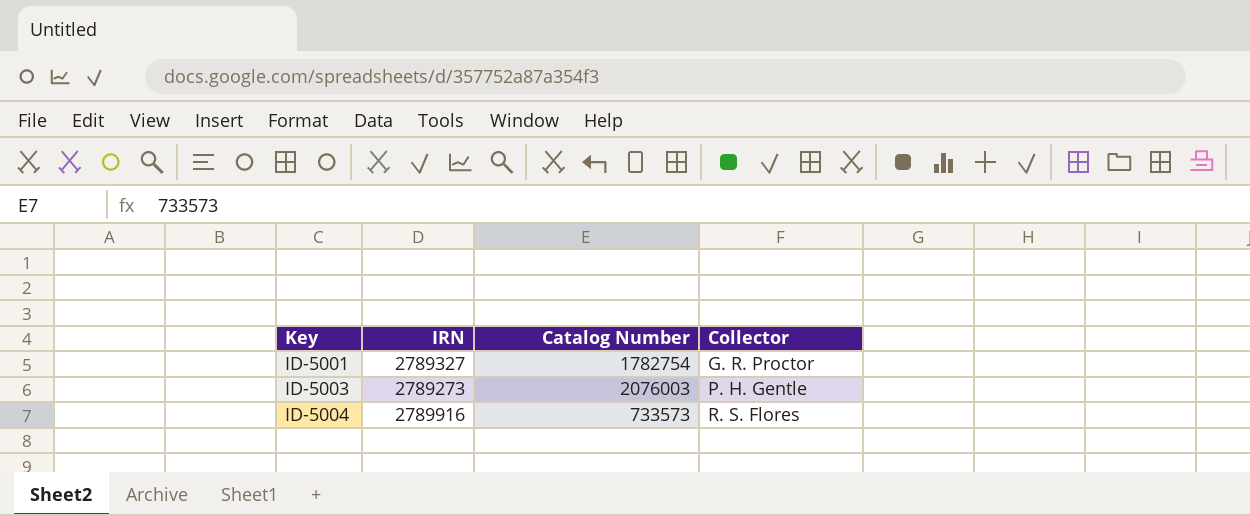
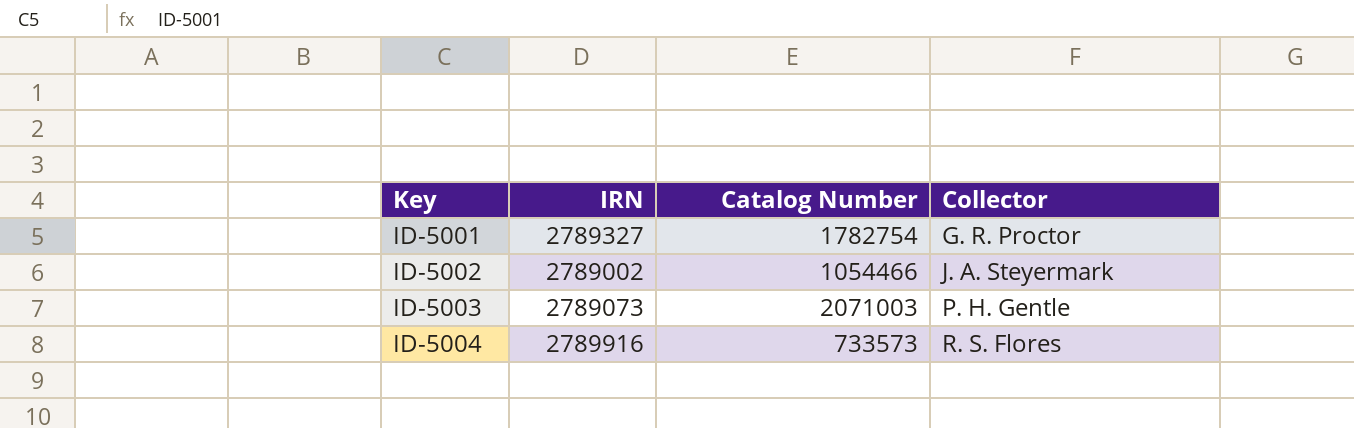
row ID-5002: none -> 2789002 | 1054466 | J. A. Steyermark
ID-5003 | IRN: 2789273 -> 2789073
ID-5003 | Catalog Number: 2076003 -> 2071003

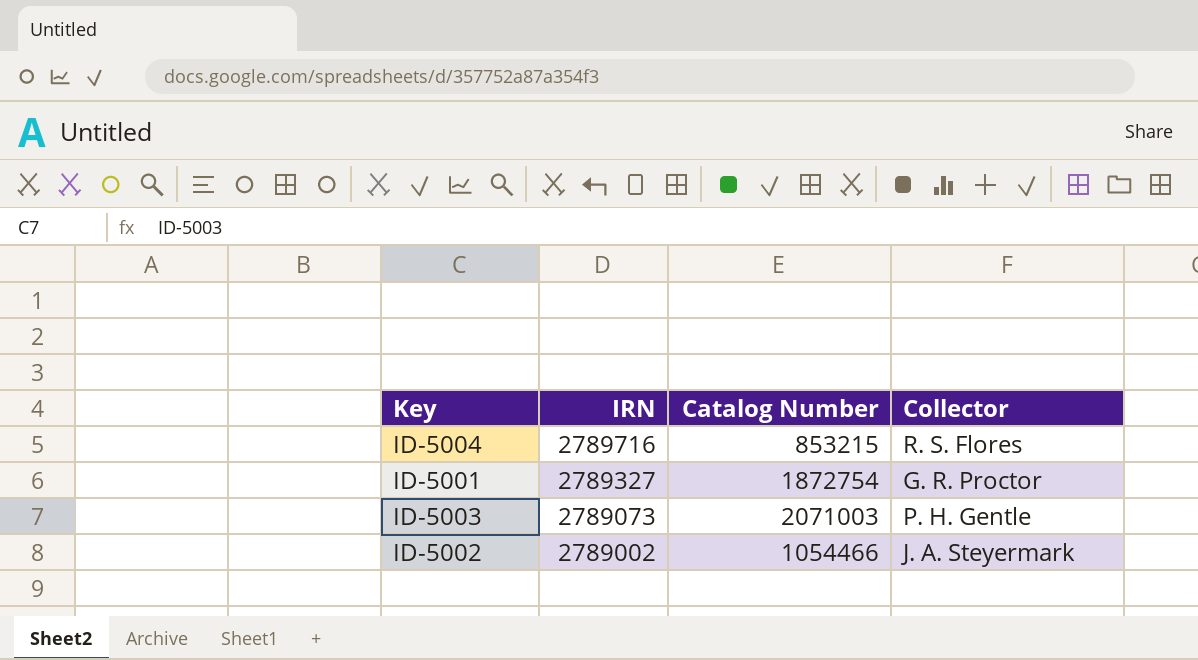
row order: Key ascending -> IRN descending
ID-5004 | IRN: 2789916 -> 2789716
ID-5004 | Catalog Number: 733573 -> 853215
ID-5001 | Catalog Number: 1782754 -> 1872754

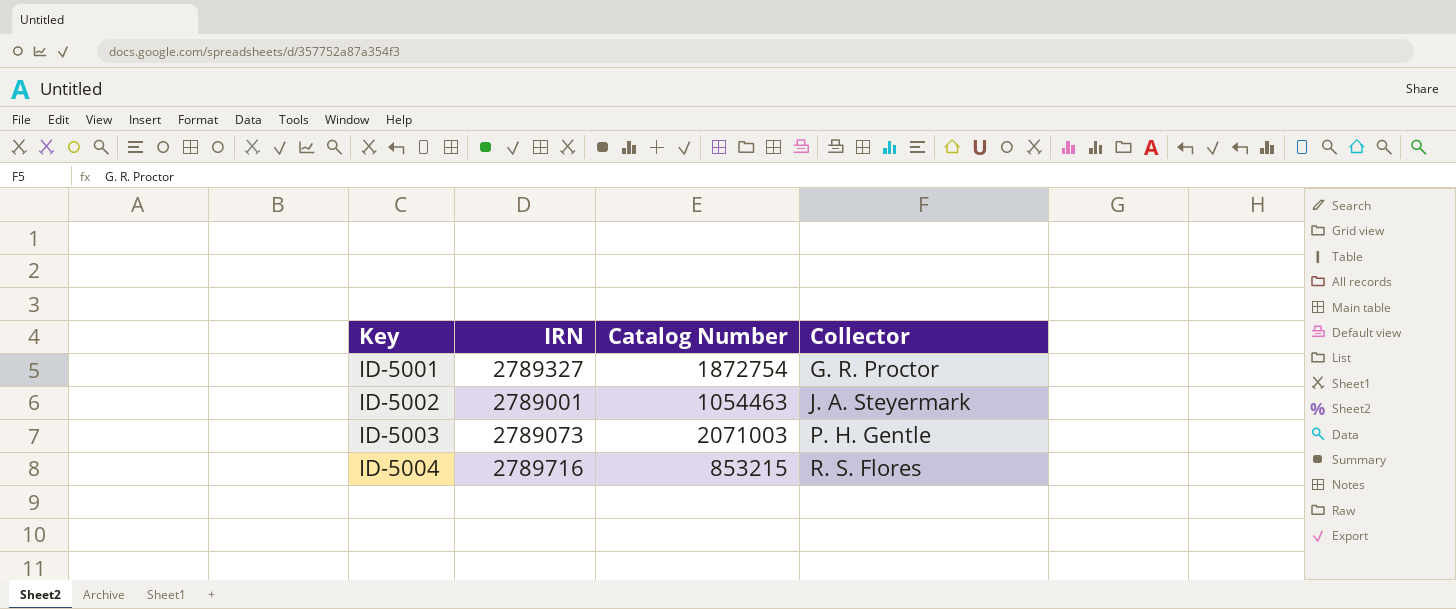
row order: IRN descending -> Key ascending
ID-5002 | IRN: 2789002 -> 2789001
ID-5002 | Catalog Number: 1054466 -> 1054463

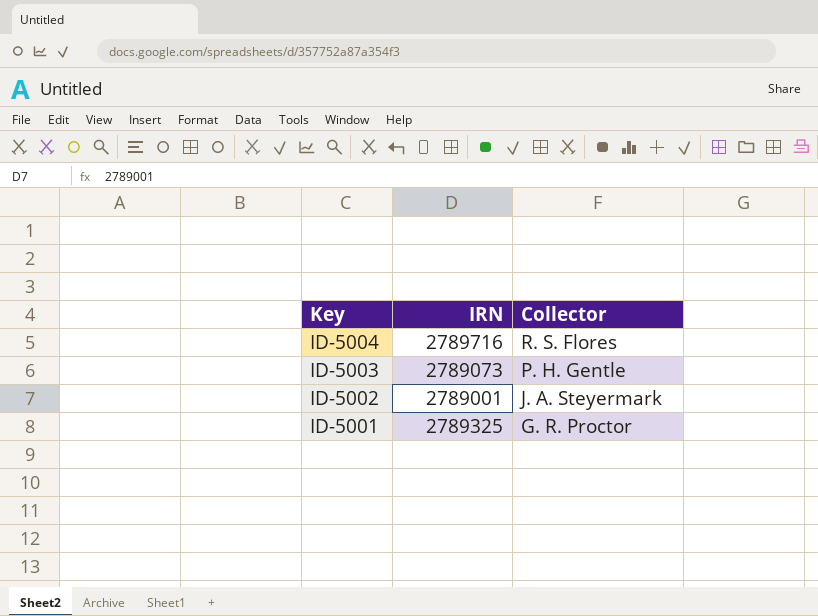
row order: Key ascending -> Key descending
column Catalog Number | position: 3 -> none
ID-5001 | IRN: 2789327 -> 2789325

